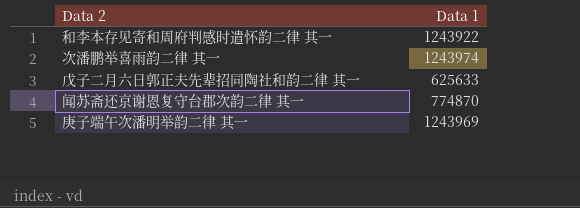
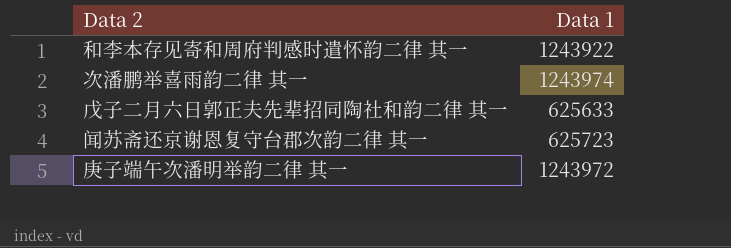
闻苏斋还京谢恩复守台郡次韵二律 其一 | Data 1: 774870 -> 625723
庚子端午次潘明举韵二律 其一 | Data 1: 1243969 -> 1243972

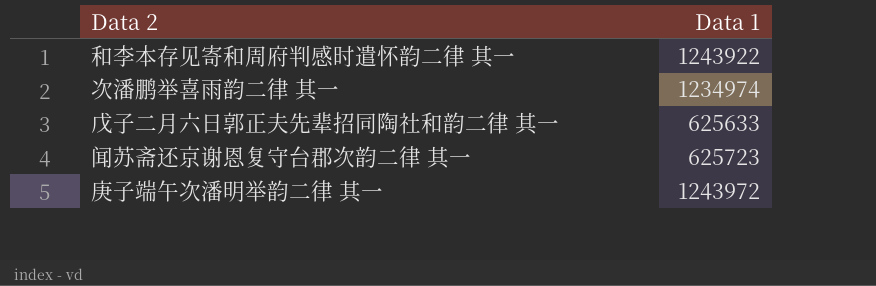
次潘鹏举喜雨韵二律 其一 | Data 1: 1243974 -> 1234974

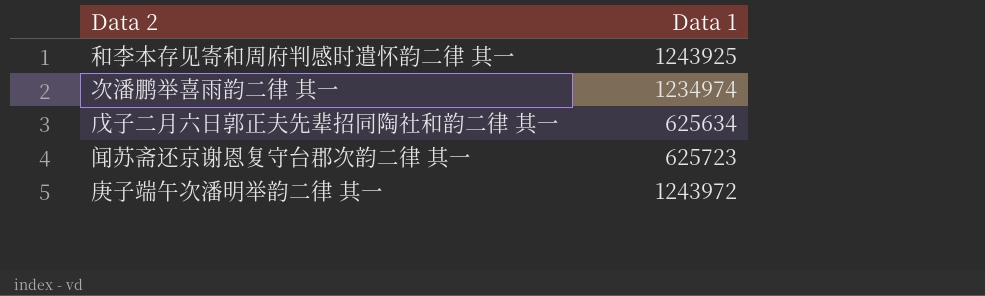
和李本存见寄和周府判感时遣怀韵二律 其一 | Data 1: 1243922 -> 1243925
戊子二月六日郭正夫先辈招同陶社和韵二律 其一 | Data 1: 625633 -> 625634

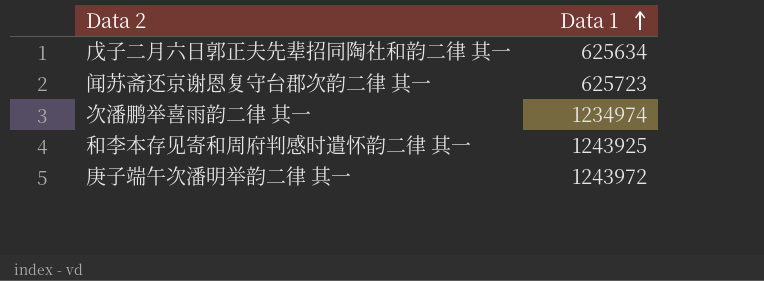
row order: none -> Data 1 ascending

